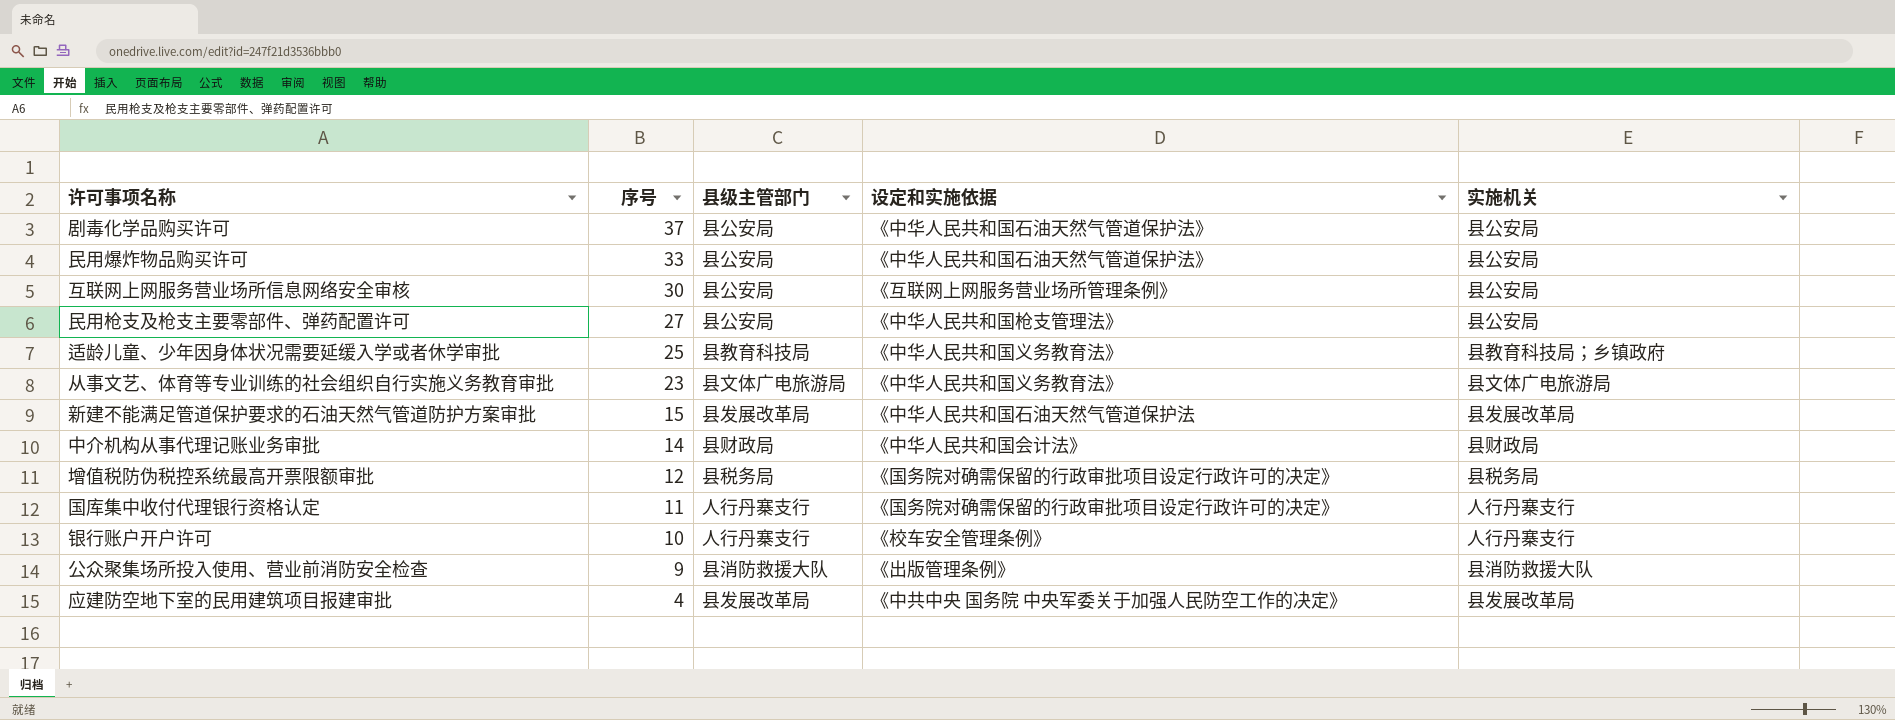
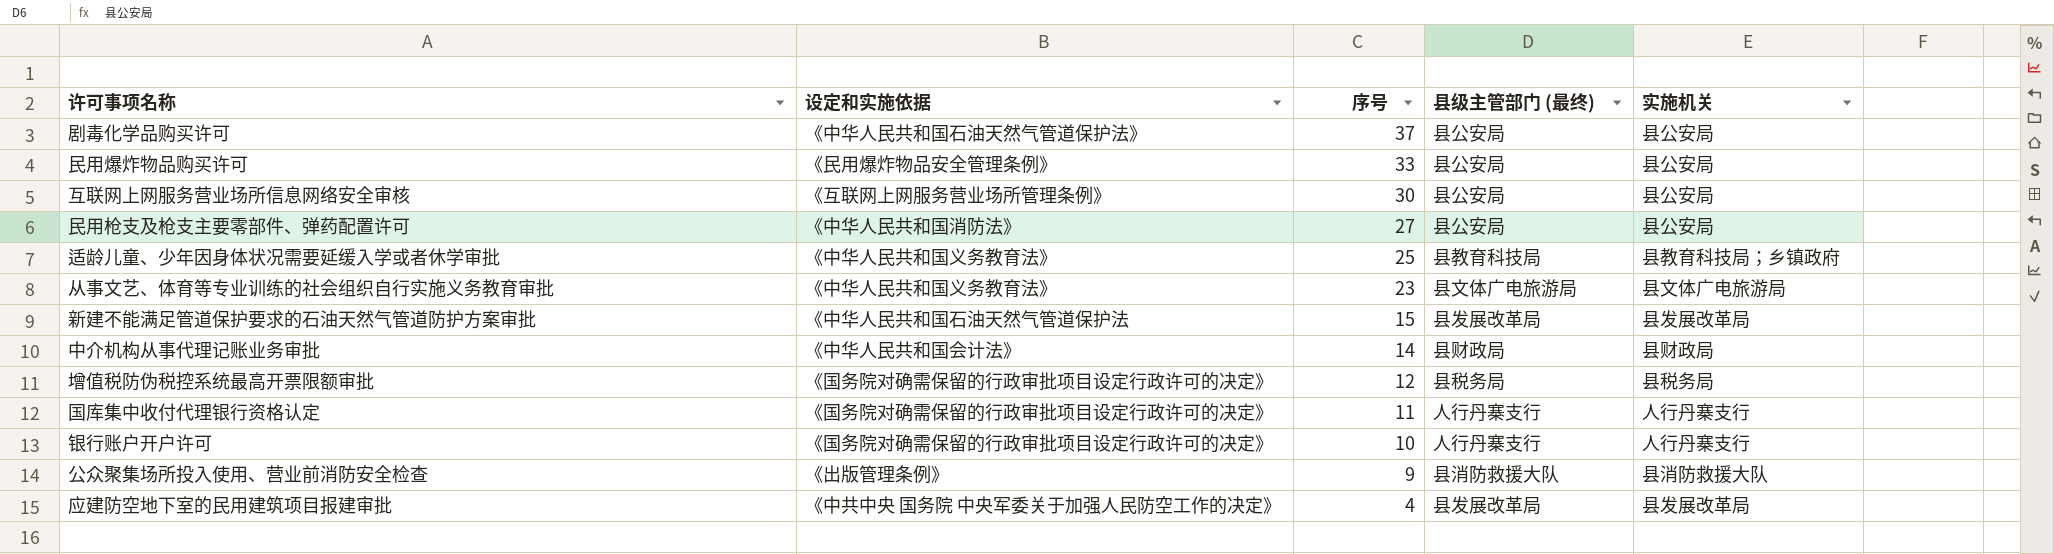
column 设定和实施依据 | position: 4 -> 2
column name: 县级主管部门 -> 县级主管部门 (最终)
民用爆炸物品购买许可 | 设定和实施依据: 《中华人民共和国石油天然气管道保护法》 -> 《民用爆炸物品安全管理条例》
民用枪支及枪支主要零部件、弹药配置许可 | 设定和实施依据: 《中华人民共和国枪支管理法》 -> 《中华人民共和国消防法》
银行账户开户许可 | 设定和实施依据: 《校车安全管理条例》 -> 《国务院对确需保留的行政审批项目设定行政许可的决定》

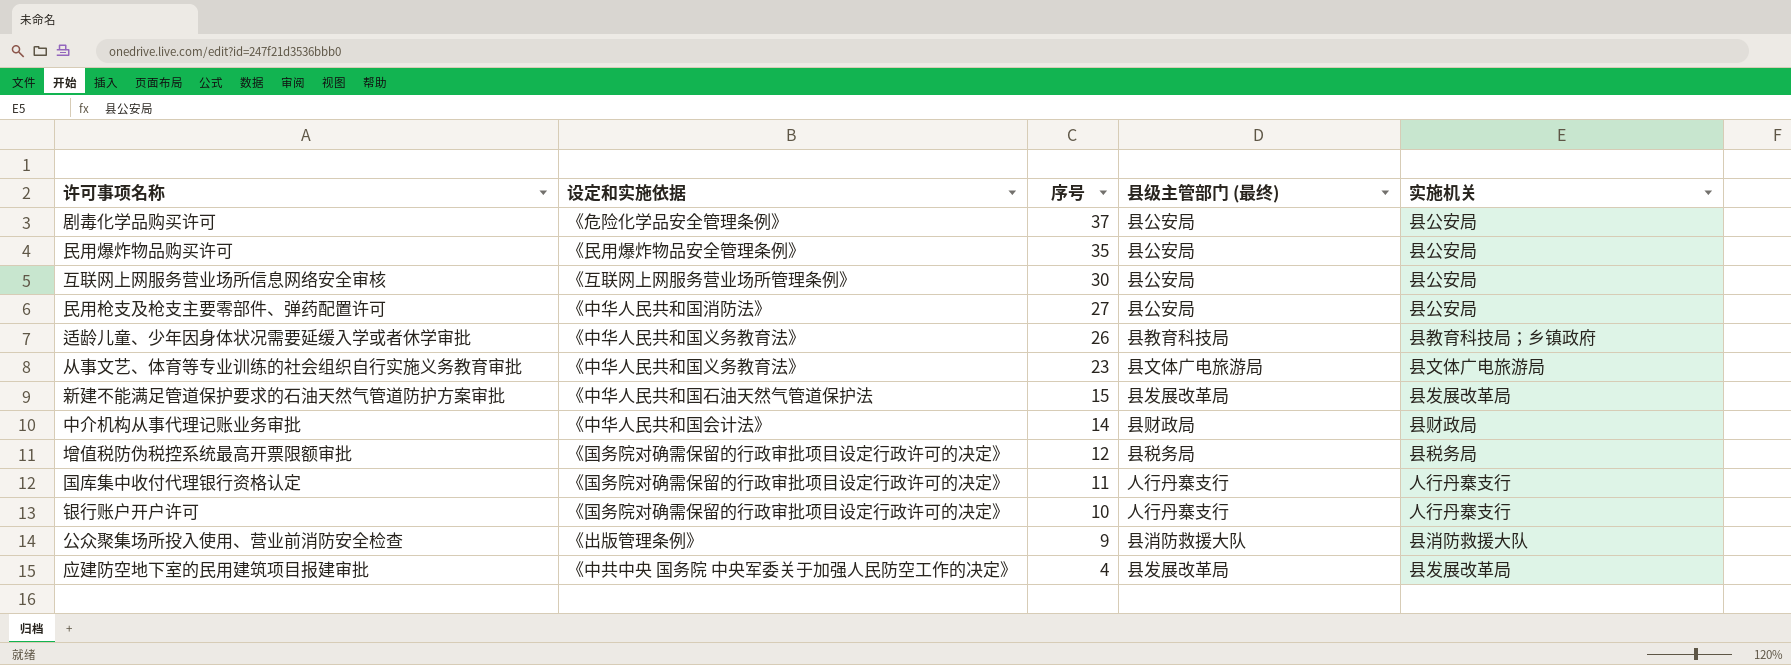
剧毒化学品购买许可 | 设定和实施依据: 《中华人民共和国石油天然气管道保护法》 -> 《危险化学品安全管理条例》
民用爆炸物品购买许可 | 序号: 33 -> 35
适龄儿童、少年因身体状况需要延缓入学或者休学审批 | 序号: 25 -> 26

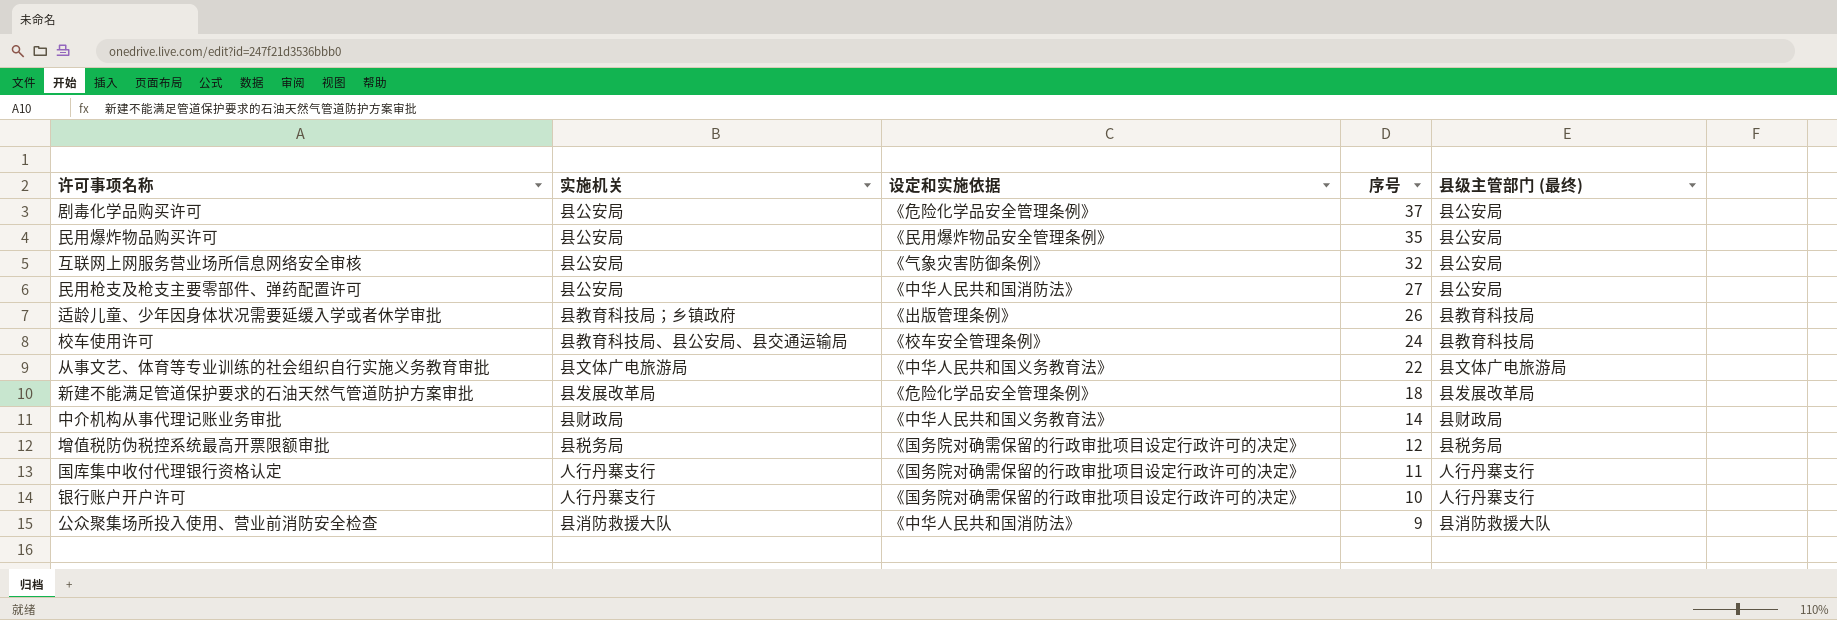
column 实施机关 | position: 5 -> 2
row 应建防空地下室的民用建筑项目报建审批: 《中共中央 国务院 中央军委关于加强人民防空工作的决定》 | 4 | 县发展改革局 | 县发展改革局 -> none
互联网上网服务营业场所信息网络安全审核 | 设定和实施依据: 《互联网上网服务营业场所管理条例》 -> 《气象灾害防御条例》
互联网上网服务营业场所信息网络安全审核 | 序号: 30 -> 32
适龄儿童、少年因身体状况需要延缓入学或者休学审批 | 设定和实施依据: 《中华人民共和国义务教育法》 -> 《出版管理条例》
row 校车使用许可: none -> 县教育科技局、县公安局、县交通运输局 | 《校车安全管理条例》 | 24 | 县教育科技局
从事文艺、体育等专业训练的社会组织自行实施义务教育审批 | 序号: 23 -> 22
新建不能满足管道保护要求的石油天然气管道防护方案审批 | 设定和实施依据: 《中华人民共和国石油天然气管道保护法 -> 《危险化学品安全管理条例》
新建不能满足管道保护要求的石油天然气管道防护方案审批 | 序号: 15 -> 18
中介机构从事代理记账业务审批 | 设定和实施依据: 《中华人民共和国会计法》 -> 《中华人民共和国义务教育法》
公众聚集场所投入使用、营业前消防安全检查 | 设定和实施依据: 《出版管理条例》 -> 《中华人民共和国消防法》

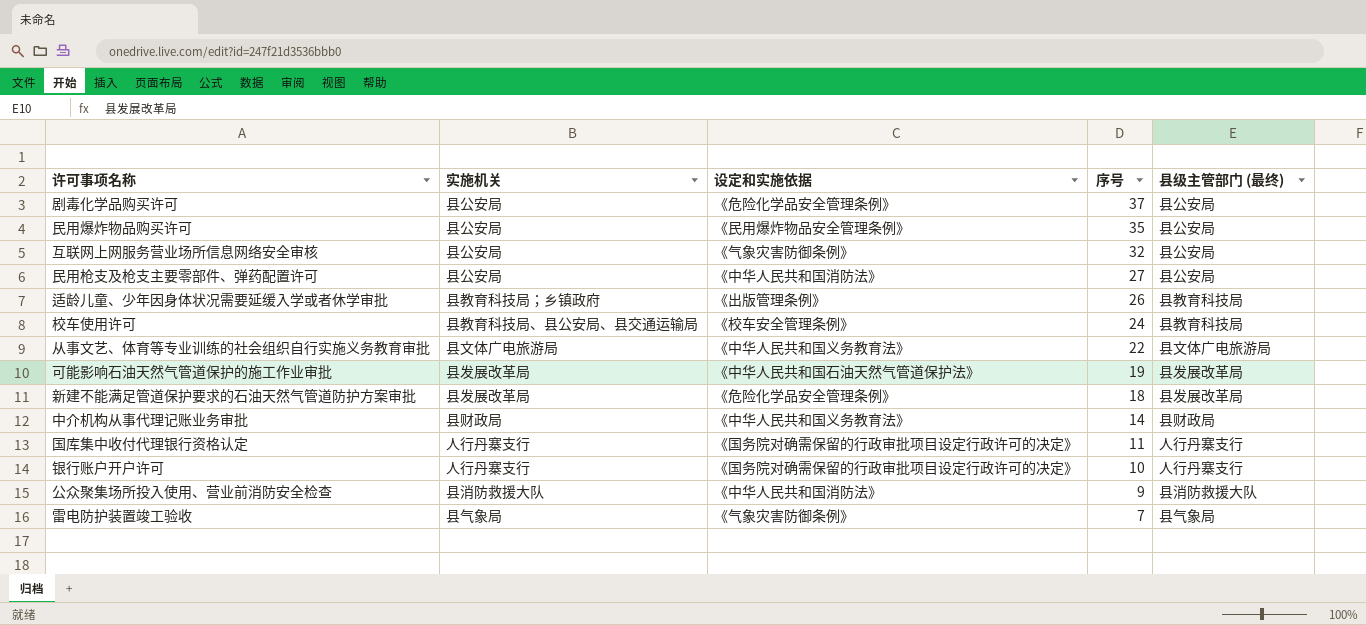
row 增值税防伪税控系统最高开票限额审批: 县税务局 | 《国务院对确需保留的行政审批项目设定行政许可的决定》 | 12 | 县税务局 -> none
row 可能影响石油天然气管道保护的施工作业审批: none -> 县发展改革局 | 《中华人民共和国石油天然气管道保护法》 | 19 | 县发展改革局
row 雷电防护装置竣工验收: none -> 县气象局 | 《气象灾害防御条例》 | 7 | 县气象局

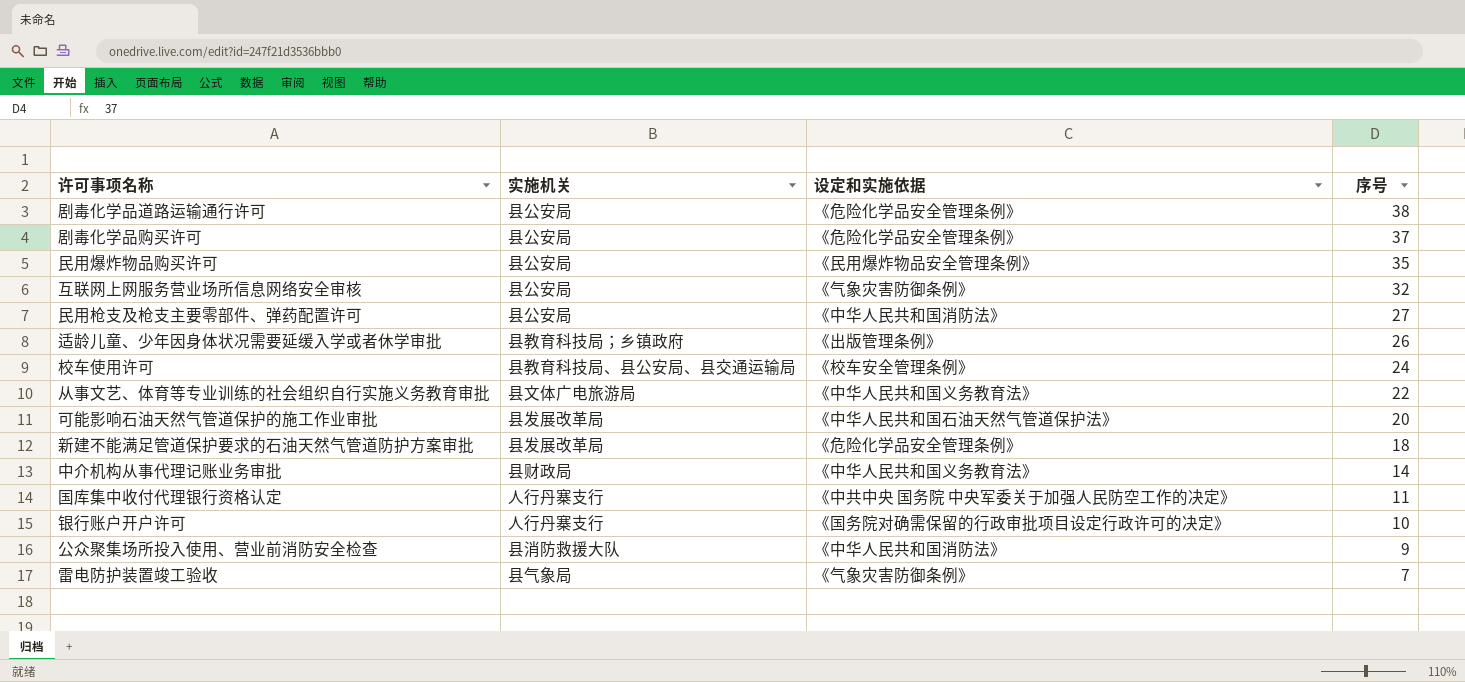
column 县级主管部门 (最终) | position: 5 -> none
row 剧毒化学品道路运输通行许可: none -> 县公安局 | 《危险化学品安全管理条例》 | 38
可能影响石油天然气管道保护的施工作业审批 | 序号: 19 -> 20
国库集中收付代理银行资格认定 | 设定和实施依据: 《国务院对确需保留的行政审批项目设定行政许可的决定》 -> 《中共中央 国务院 中央军委关于加强人民防空工作的决定》

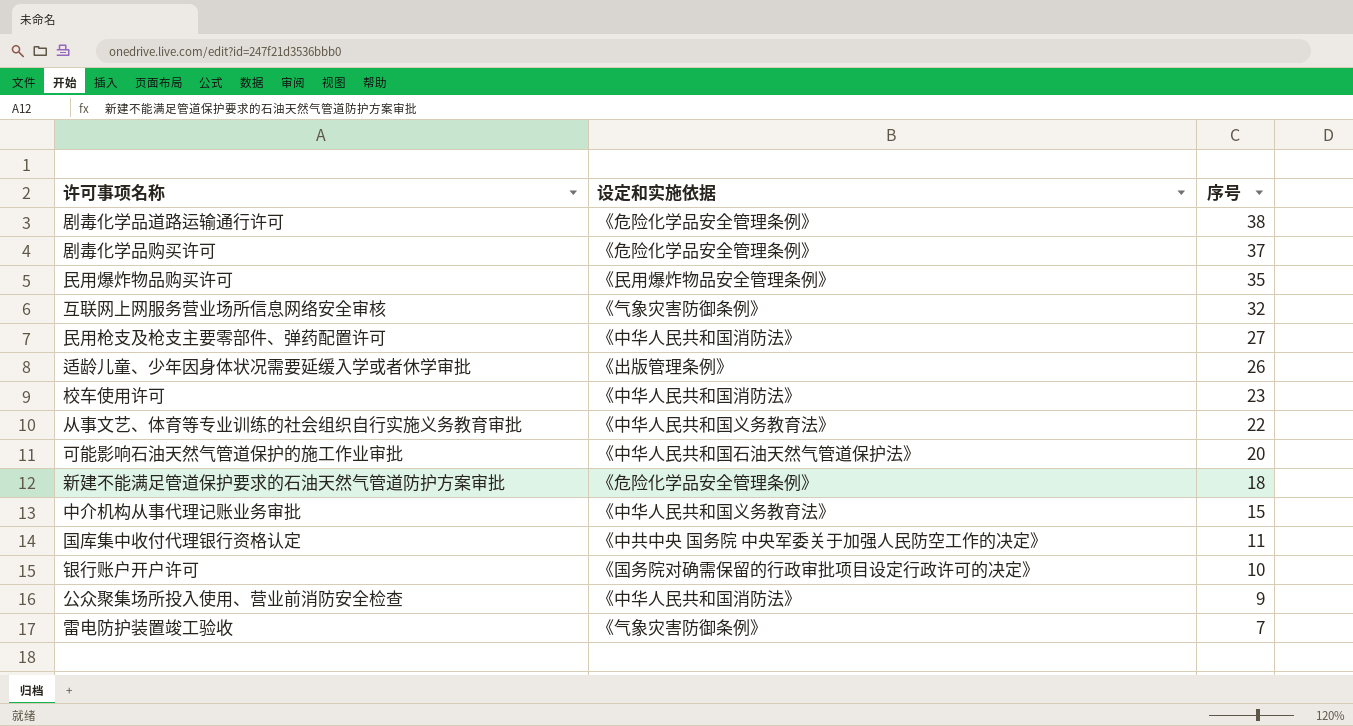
column 实施机关 | position: 2 -> none
校车使用许可 | 设定和实施依据: 《校车安全管理条例》 -> 《中华人民共和国消防法》
校车使用许可 | 序号: 24 -> 23
中介机构从事代理记账业务审批 | 序号: 14 -> 15

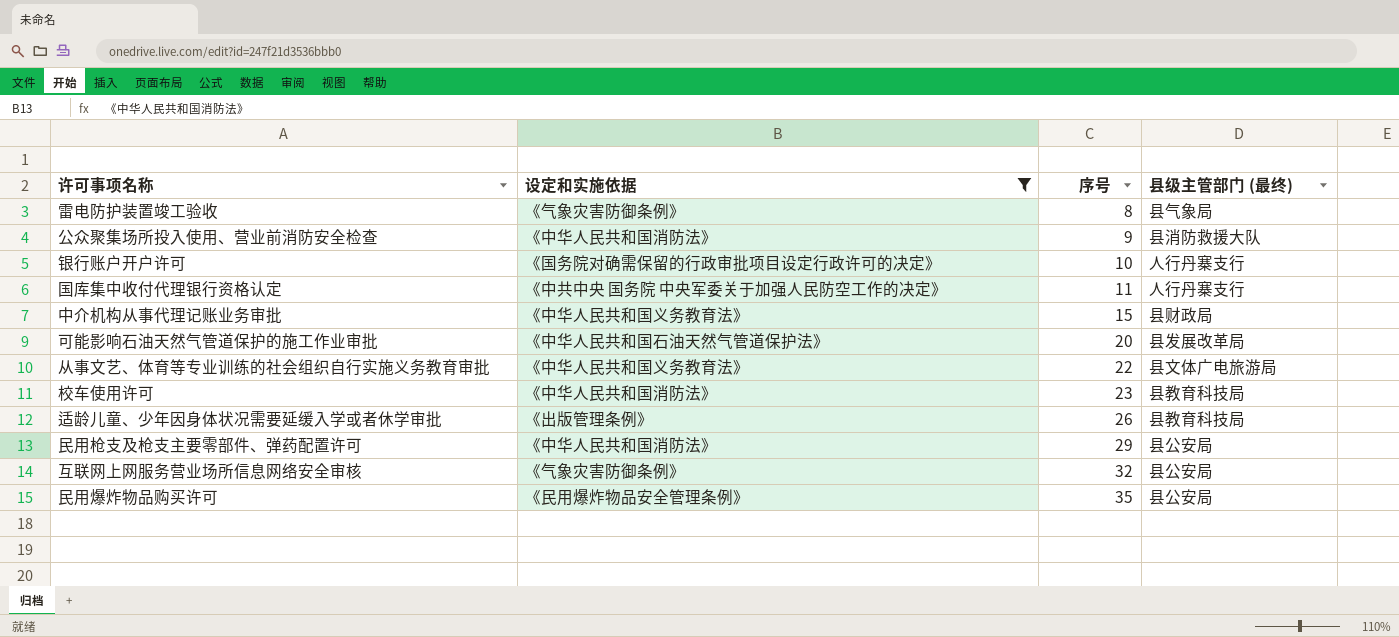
filter: none -> 设定和实施依据 != 《危险化学品安全管理条例》
row order: 序号 descending -> 序号 ascending
column 县级主管部门 (最终) | position: none -> 4
雷电防护装置竣工验收 | 序号: 7 -> 8
民用枪支及枪支主要零部件、弹药配置许可 | 序号: 27 -> 29

